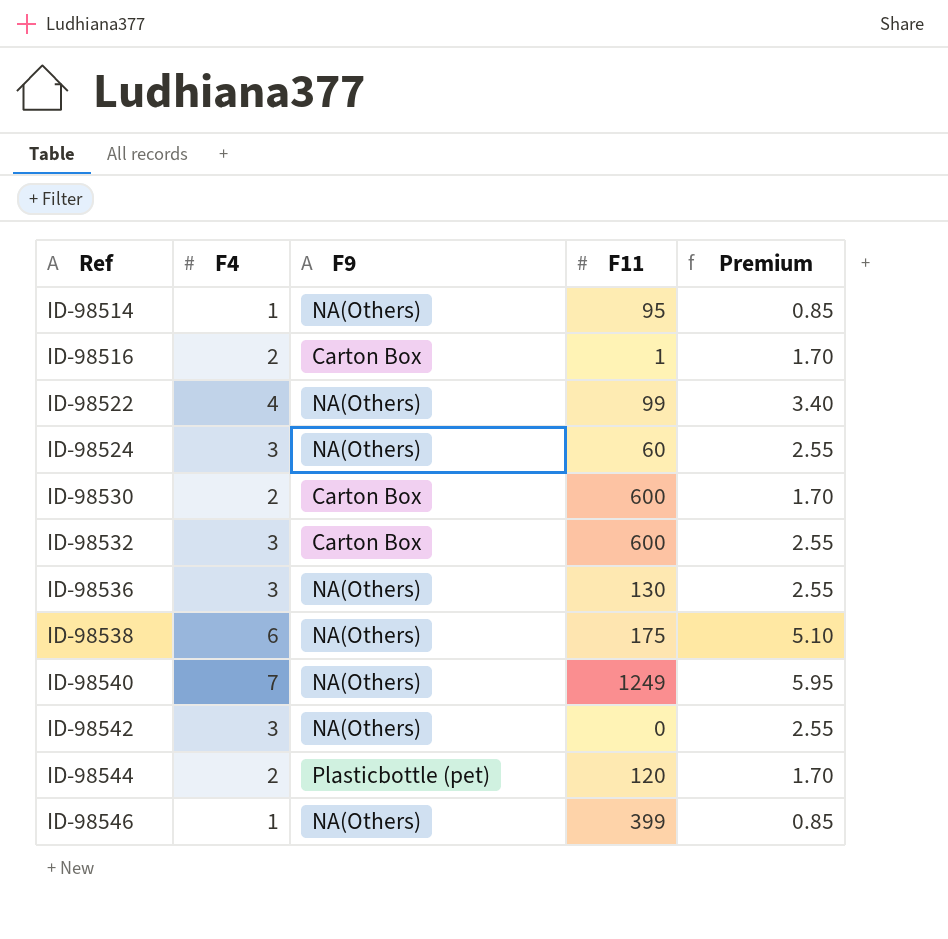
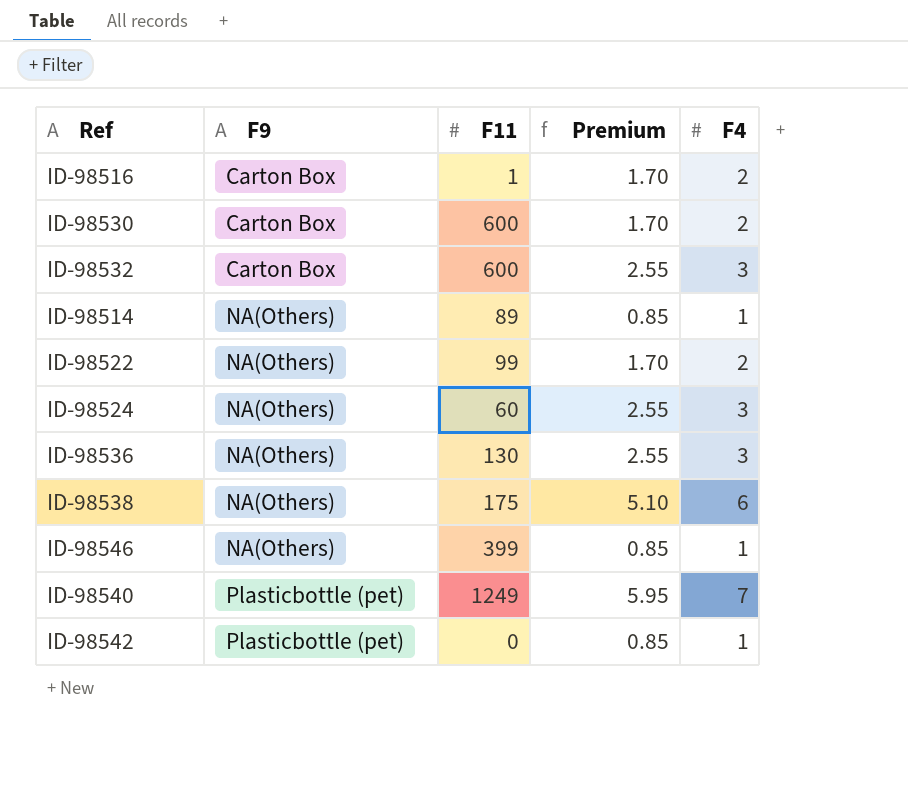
row order: Ref ascending -> F9 ascending
column F4 | position: 2 -> 5
row ID-98544: 2 | Plasticbottle (pet) | 120 | 1.70 -> none
ID-98514 | F11: 95 -> 89
ID-98522 | Premium: 3.40 -> 1.70
ID-98522 | F4: 4 -> 2
ID-98540 | F9: NA(Others) -> Plasticbottle (pet)
ID-98542 | F9: NA(Others) -> Plasticbottle (pet)
ID-98542 | Premium: 2.55 -> 0.85
ID-98542 | F4: 3 -> 1

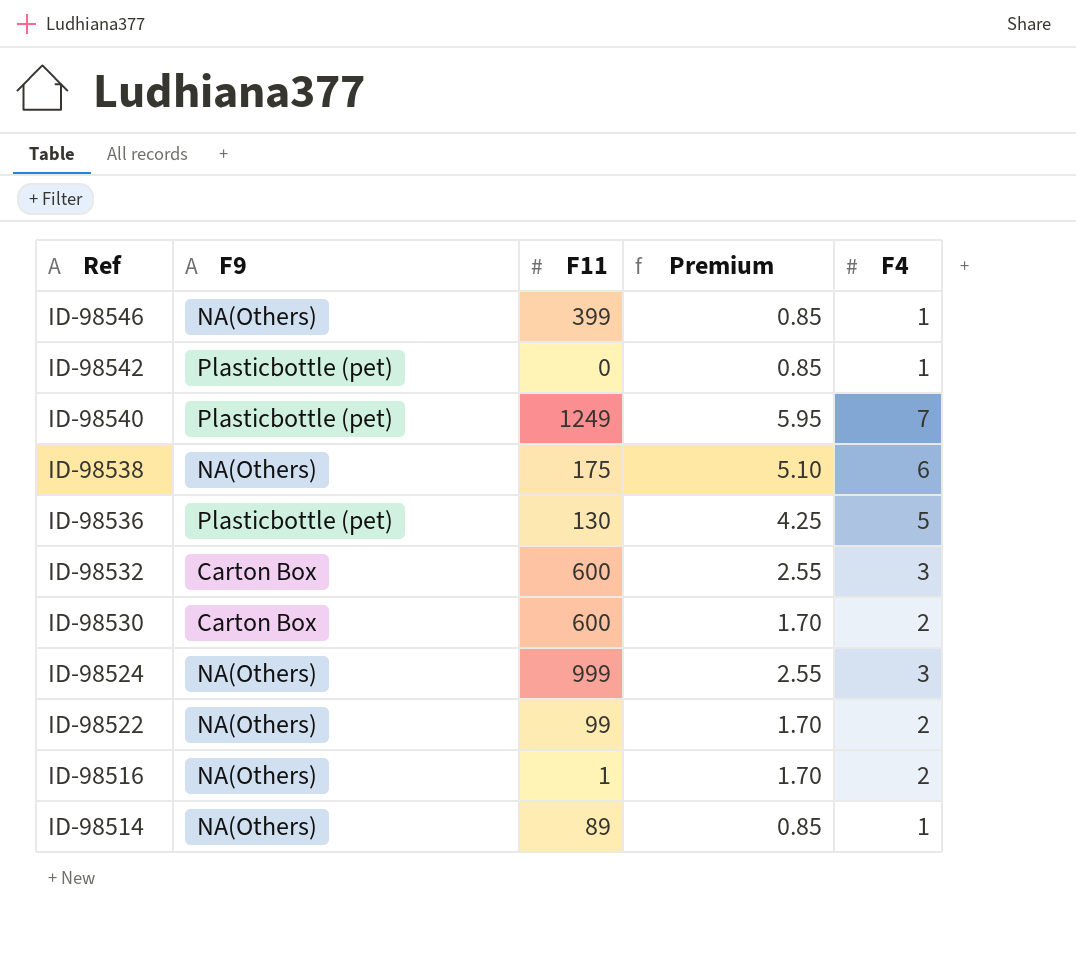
row order: F9 ascending -> Ref descending
ID-98536 | F9: NA(Others) -> Plasticbottle (pet)
ID-98536 | Premium: 2.55 -> 4.25
ID-98536 | F4: 3 -> 5
ID-98524 | F11: 60 -> 999
ID-98516 | F9: Carton Box -> NA(Others)

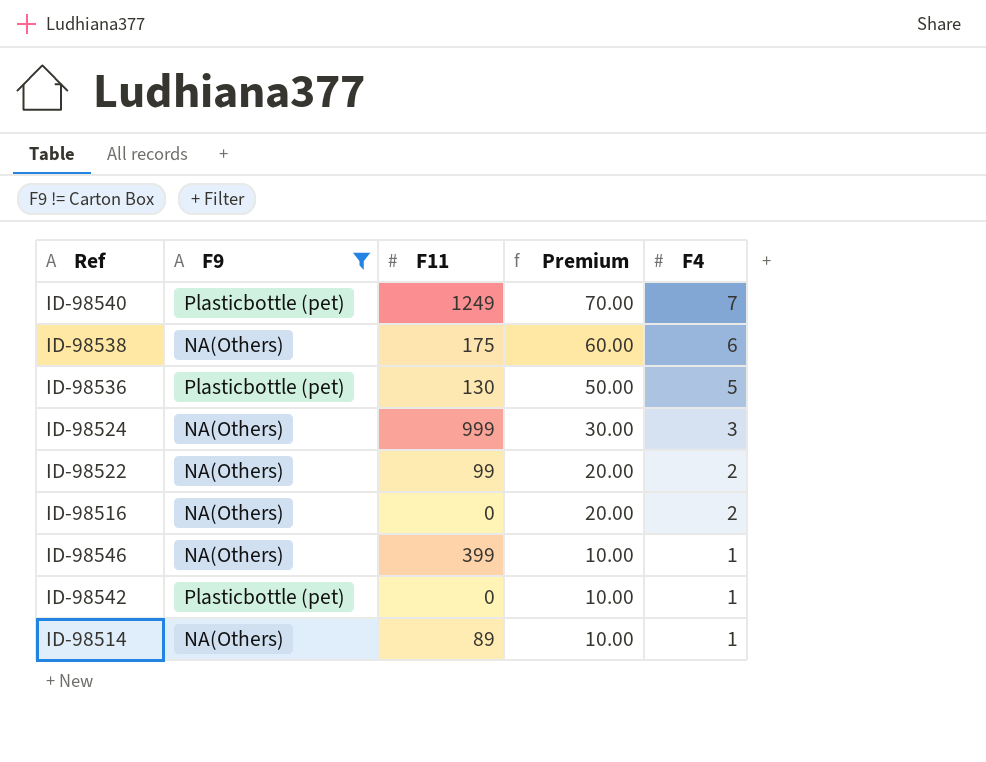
filter: none -> F9 != Carton Box
row order: Ref descending -> Premium descending
column Premium | formula: [F4] * 0.85 -> [F4] * 10
ID-98516 | F11: 1 -> 0

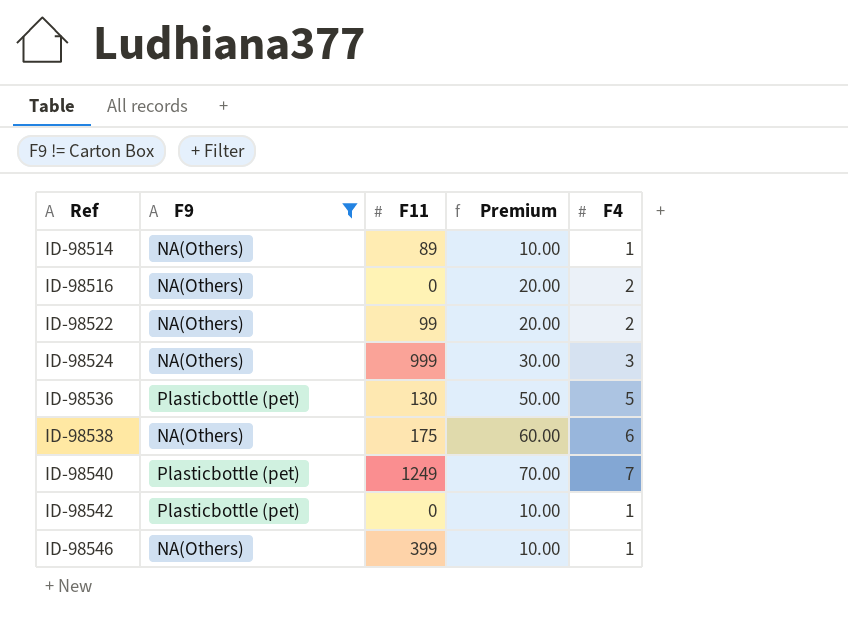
row order: Premium descending -> Ref ascending

